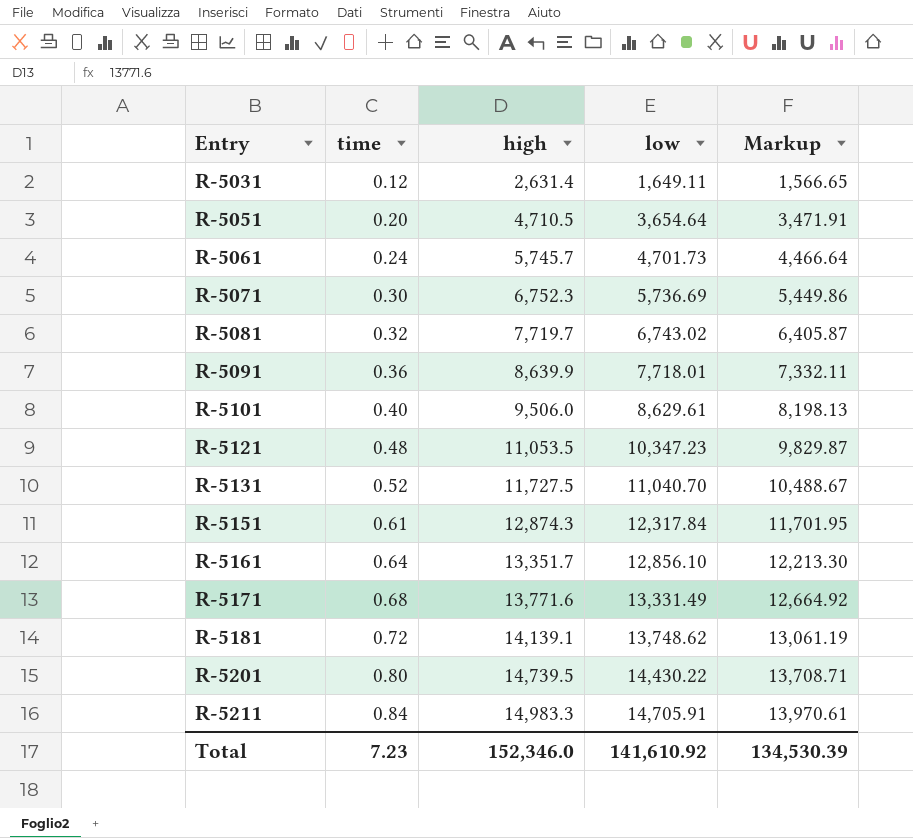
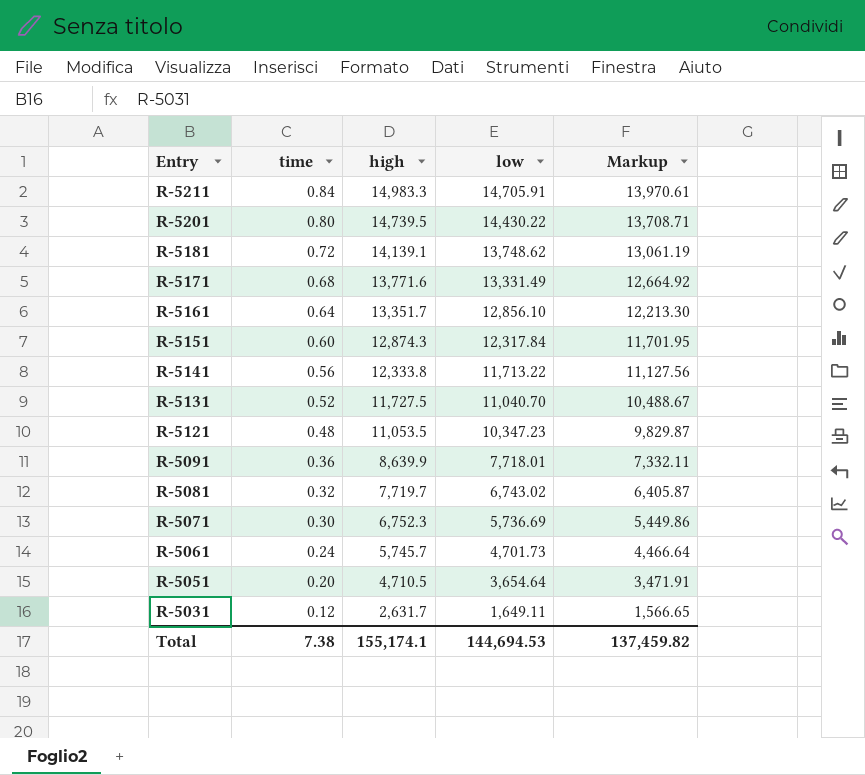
row order: Entry ascending -> Entry descending
row R-5101: 0.40 | 9,506.0 | 8,629.61 | 8,198.13 -> none
R-5151 | time: 0.61 -> 0.60
row R-5141: none -> 0.56 | 12,333.8 | 11,713.22 | 11,127.56
R-5031 | high: 2,631.4 -> 2,631.7
Total | time: 7.23 -> 7.38
Total | high: 152,346.0 -> 155,174.1
Total | low: 141,610.92 -> 144,694.53
Total | Markup: 134,530.39 -> 137,459.82

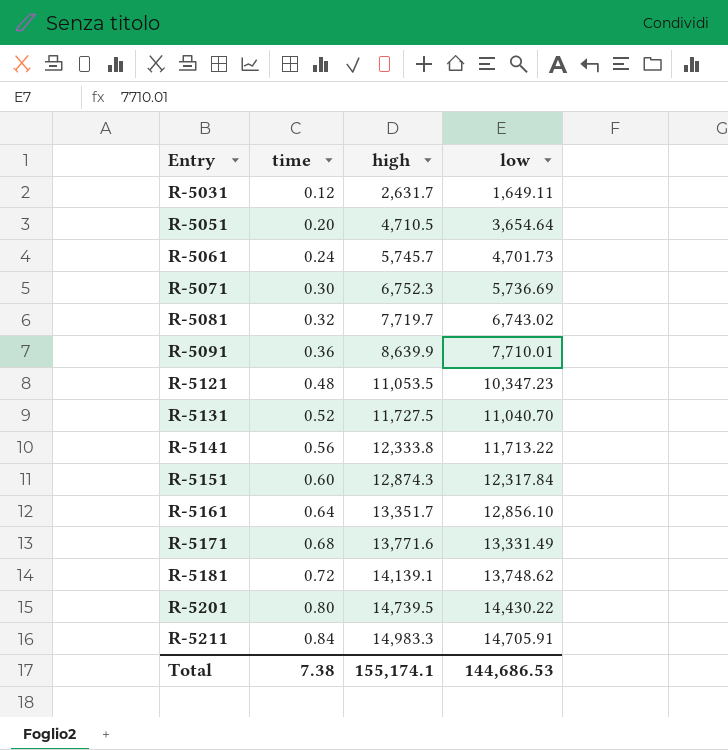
row order: Entry descending -> Entry ascending
column Markup | formula: [low] * 0.95 -> none
R-5091 | low: 7,718.01 -> 7,710.01
Total | low: 144,694.53 -> 144,686.53

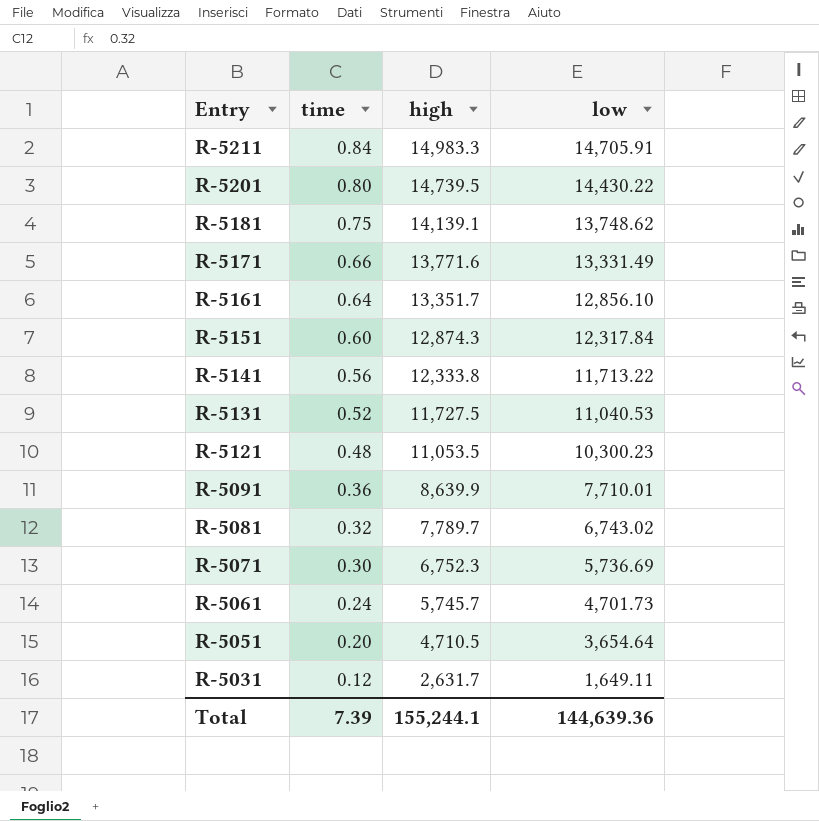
row order: Entry ascending -> Entry descending
R-5181 | time: 0.72 -> 0.75
R-5171 | time: 0.68 -> 0.66
R-5131 | low: 11,040.70 -> 11,040.53
R-5121 | low: 10,347.23 -> 10,300.23
R-5081 | high: 7,719.7 -> 7,789.7
Total | time: 7.38 -> 7.39
Total | high: 155,174.1 -> 155,244.1
Total | low: 144,686.53 -> 144,639.36

